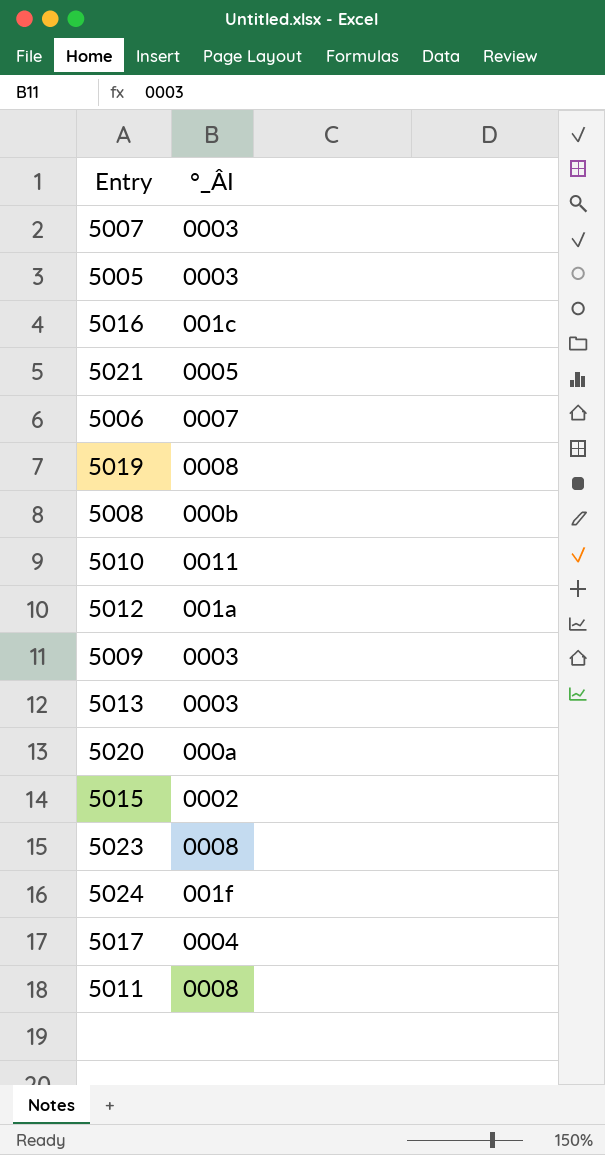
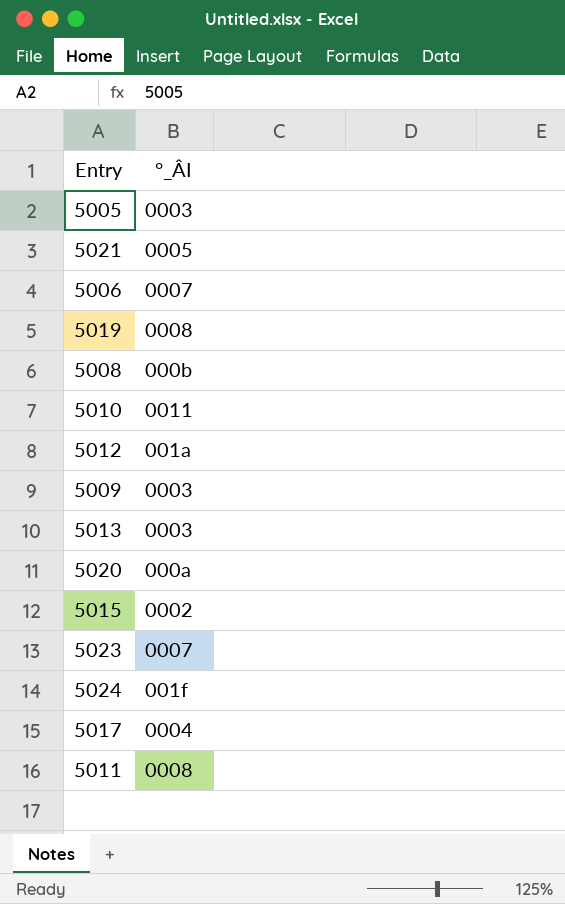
row 5007: 0003 -> none
row 5016: 001c -> none
5023 | °_ÂI: 0008 -> 0007

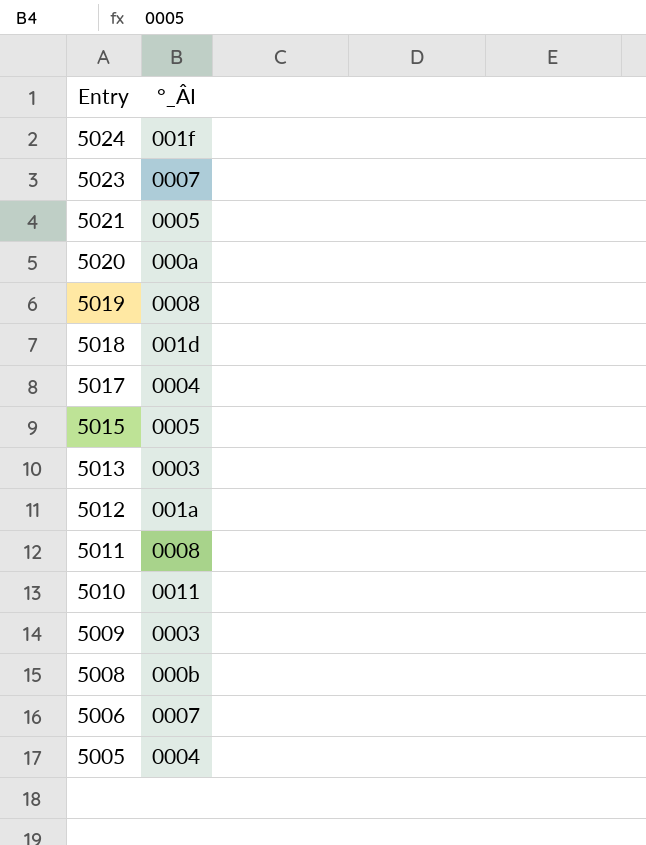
row order: none -> Entry descending
row 5018: none -> 001d
5015 | °_ÂI: 0002 -> 0005
5005 | °_ÂI: 0003 -> 0004

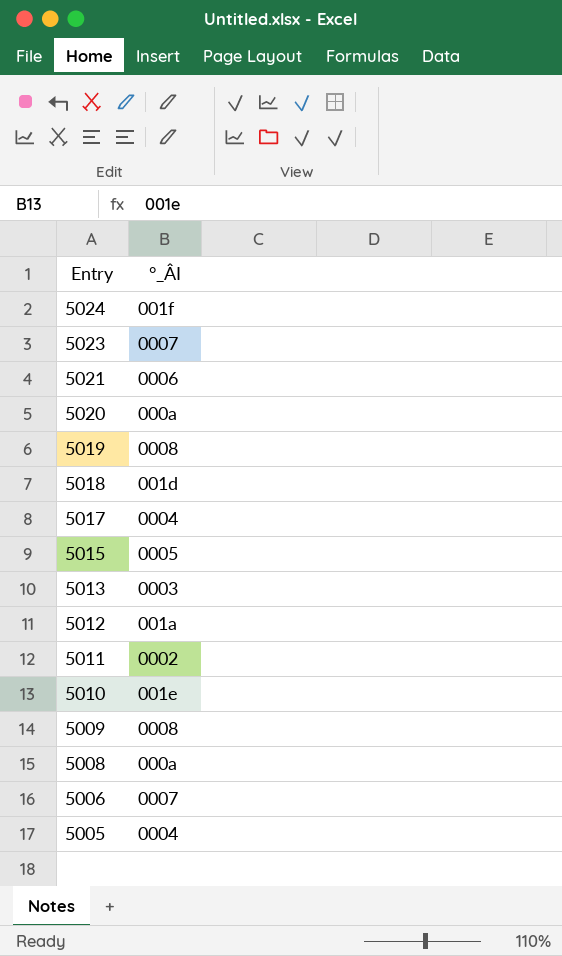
5021 | °_ÂI: 0005 -> 0006
5011 | °_ÂI: 0008 -> 0002
5010 | °_ÂI: 0011 -> 001e
5009 | °_ÂI: 0003 -> 0008
5008 | °_ÂI: 000b -> 000a

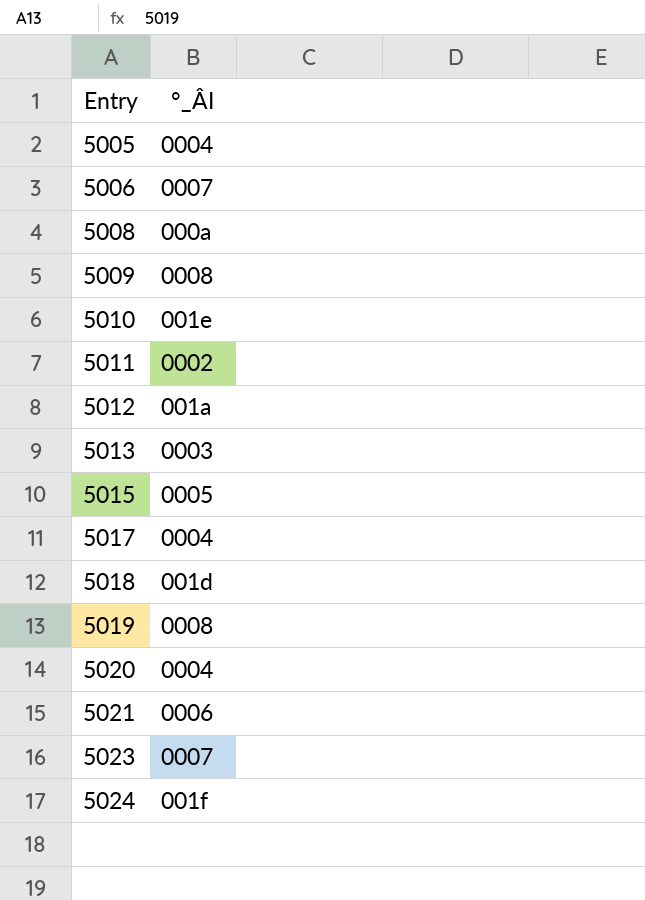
row order: Entry descending -> Entry ascending
5020 | °_ÂI: 000a -> 0004

